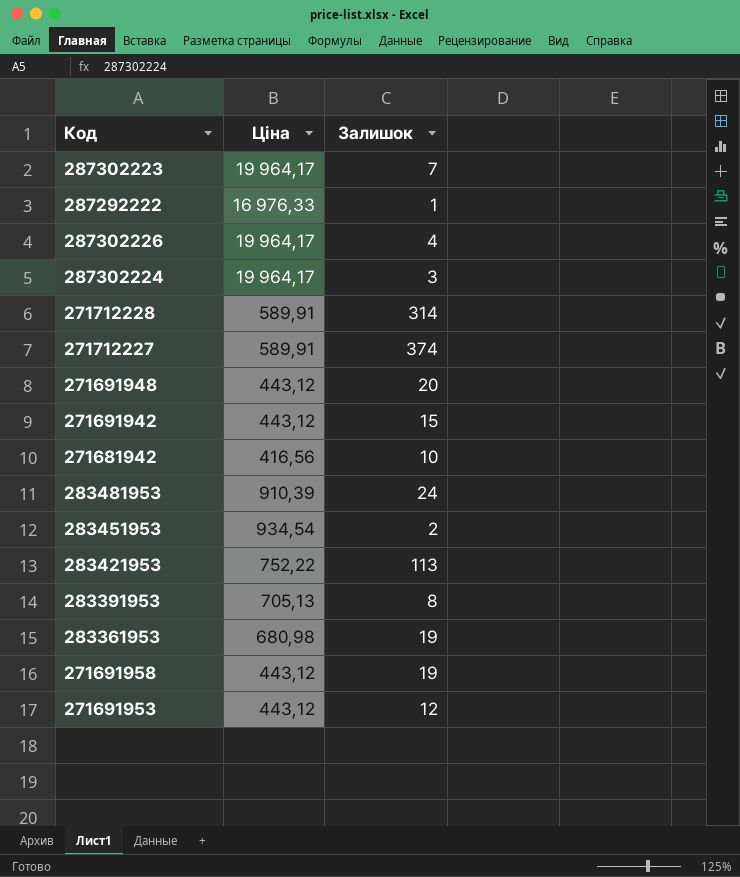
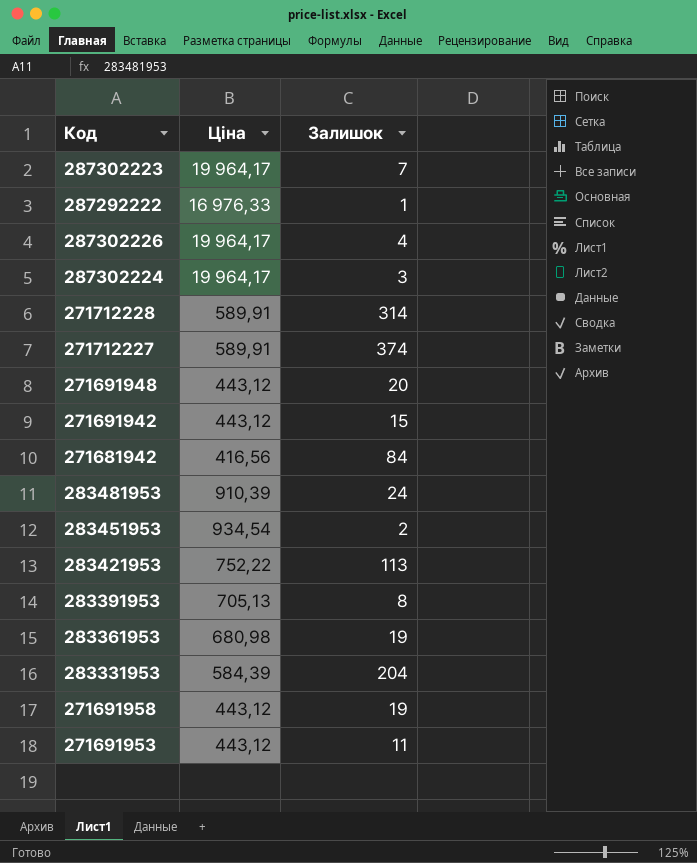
271681942 | Залишок: 10 -> 84
row 283331953: none -> 584,39 | 204
271691953 | Залишок: 12 -> 11

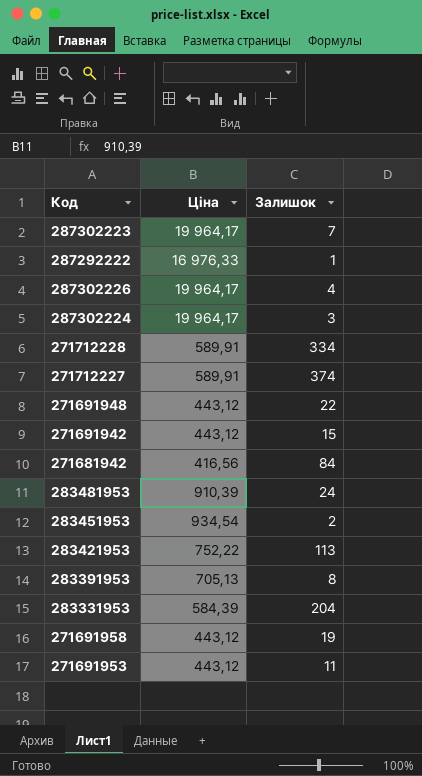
row 283361953: 680,98 | 19 -> none
271712228 | Залишок: 314 -> 334
271691948 | Залишок: 20 -> 22

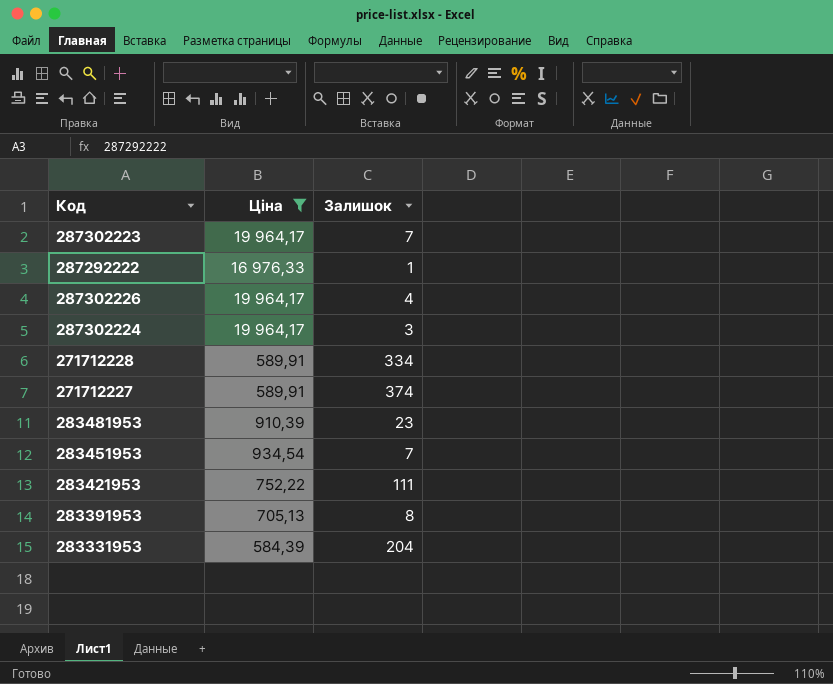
filter: none -> Ціна >= 584,39
283481953 | Залишок: 24 -> 23
283451953 | Залишок: 2 -> 7
283421953 | Залишок: 113 -> 111

